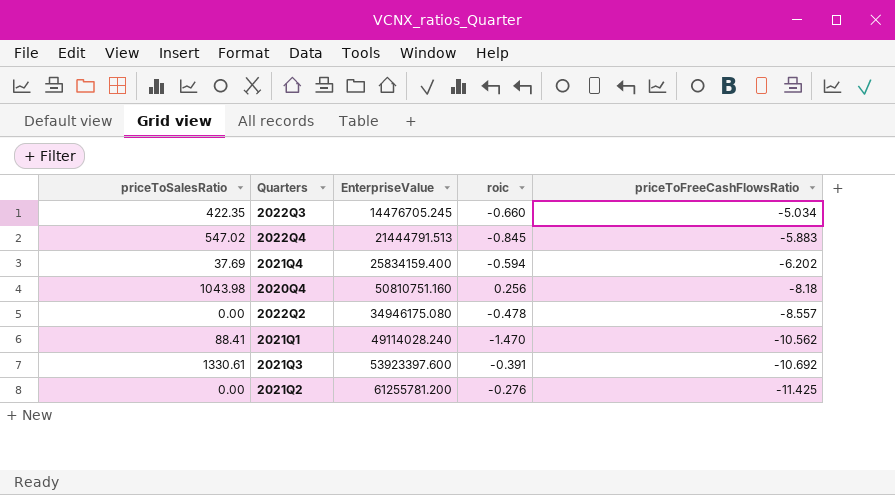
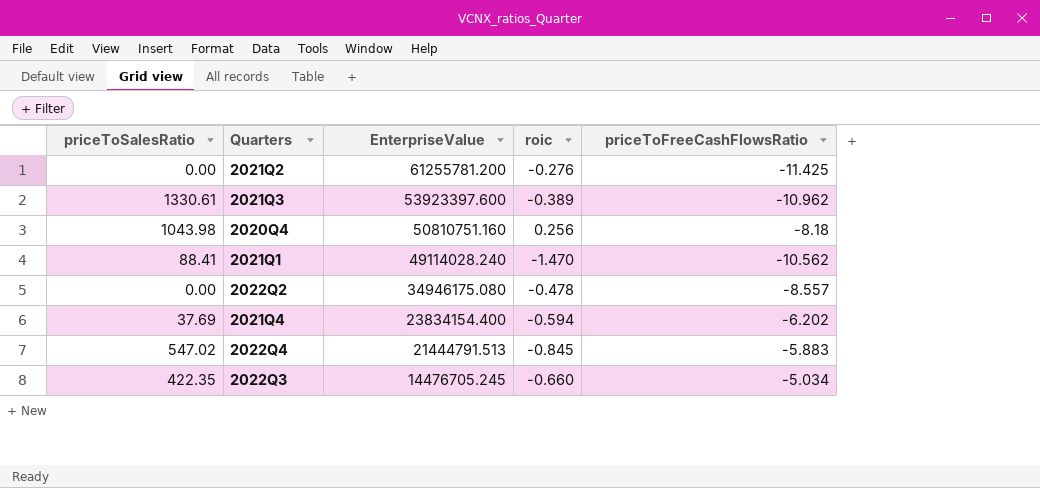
row order: priceToFreeCashFlowsRatio descending -> EnterpriseValue descending
2021Q3 | roic: -0.391 -> -0.389
2021Q3 | priceToFreeCashFlowsRatio: -10.692 -> -10.962
2021Q4 | EnterpriseValue: 25834159.400 -> 23834154.400

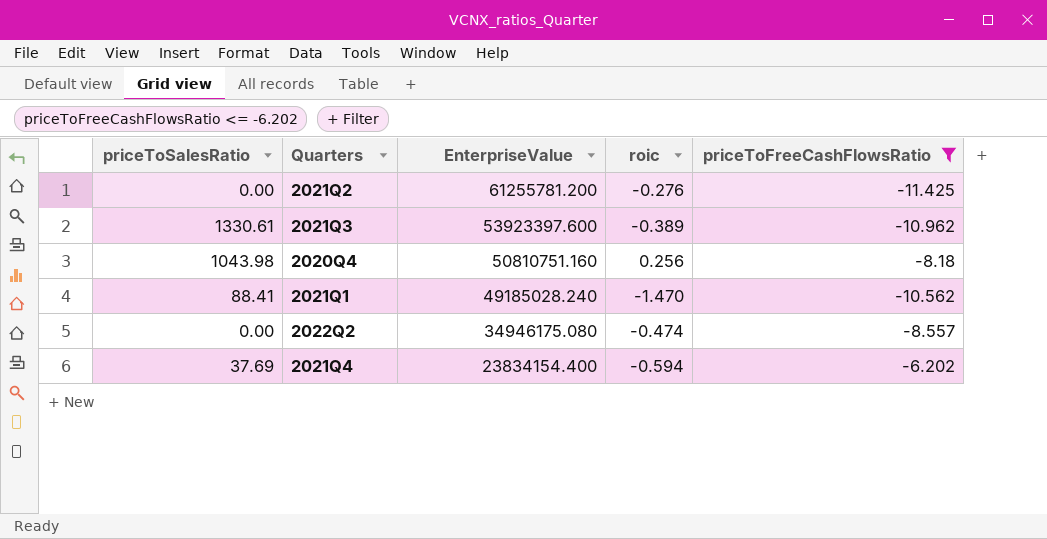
filter: none -> priceToFreeCashFlowsRatio <= -6.202
2021Q1 | EnterpriseValue: 49114028.240 -> 49185028.240
2022Q2 | roic: -0.478 -> -0.474

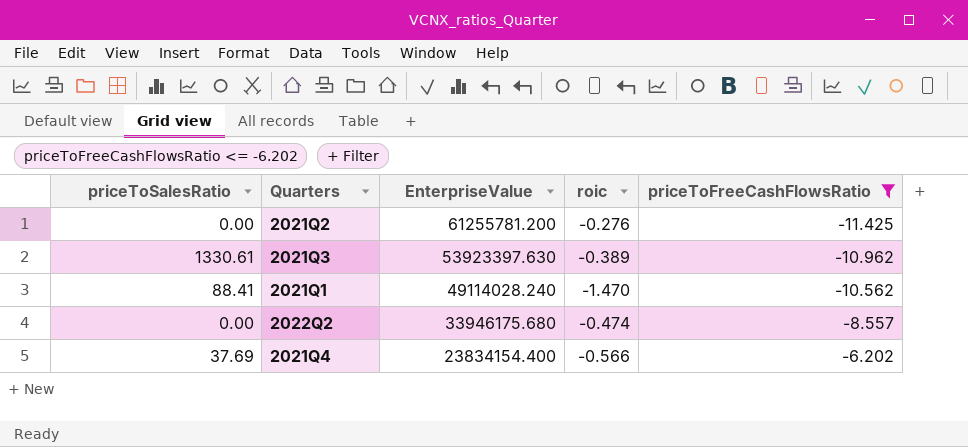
row 2020Q4: 1043.98 | 50810751.160 | 0.256 | -8.18 -> none
2021Q3 | EnterpriseValue: 53923397.600 -> 53923397.630
2021Q1 | EnterpriseValue: 49185028.240 -> 49114028.240
2022Q2 | EnterpriseValue: 34946175.080 -> 33946175.680
2021Q4 | roic: -0.594 -> -0.566

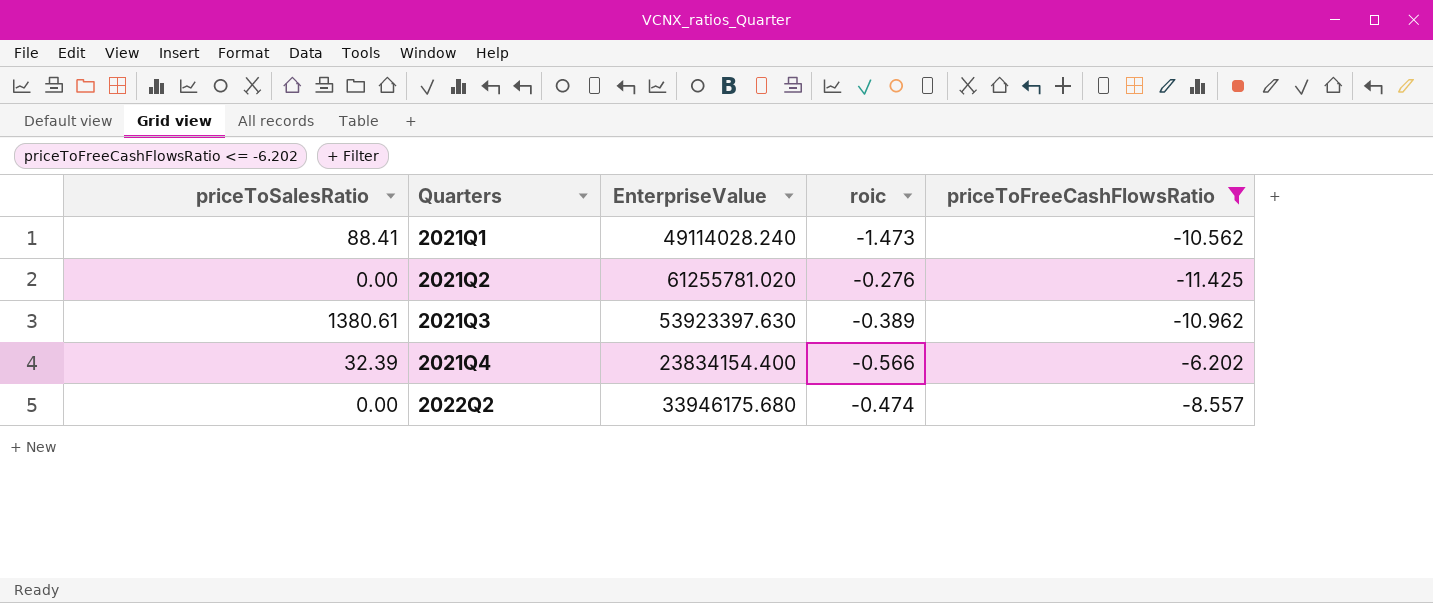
row order: EnterpriseValue descending -> Quarters ascending
2021Q1 | roic: -1.470 -> -1.473
2021Q2 | EnterpriseValue: 61255781.200 -> 61255781.020
2021Q3 | priceToSalesRatio: 1330.61 -> 1380.61
2021Q4 | priceToSalesRatio: 37.69 -> 32.39

